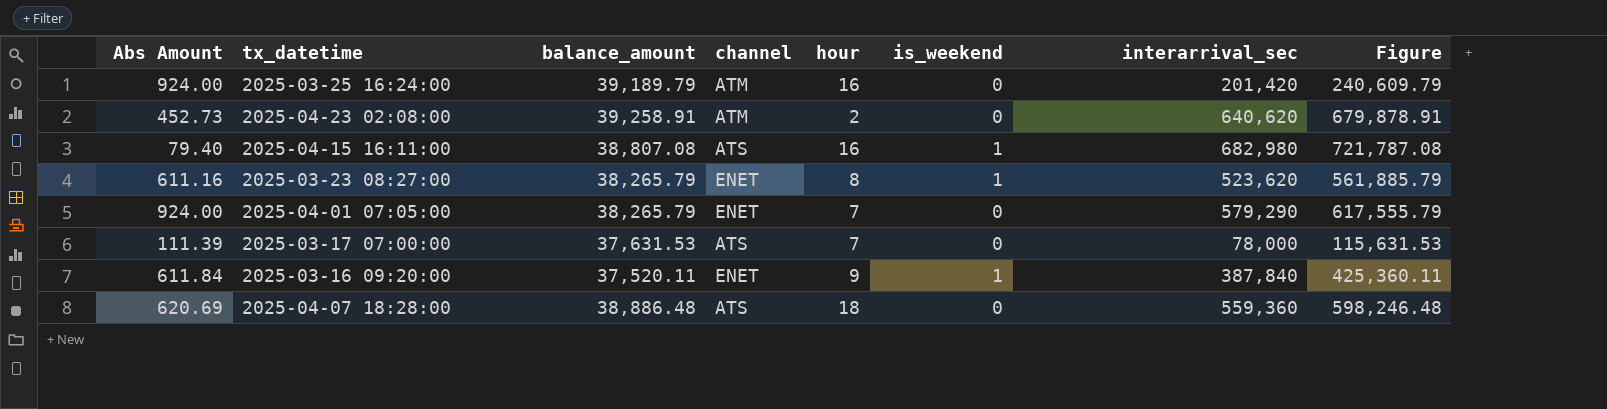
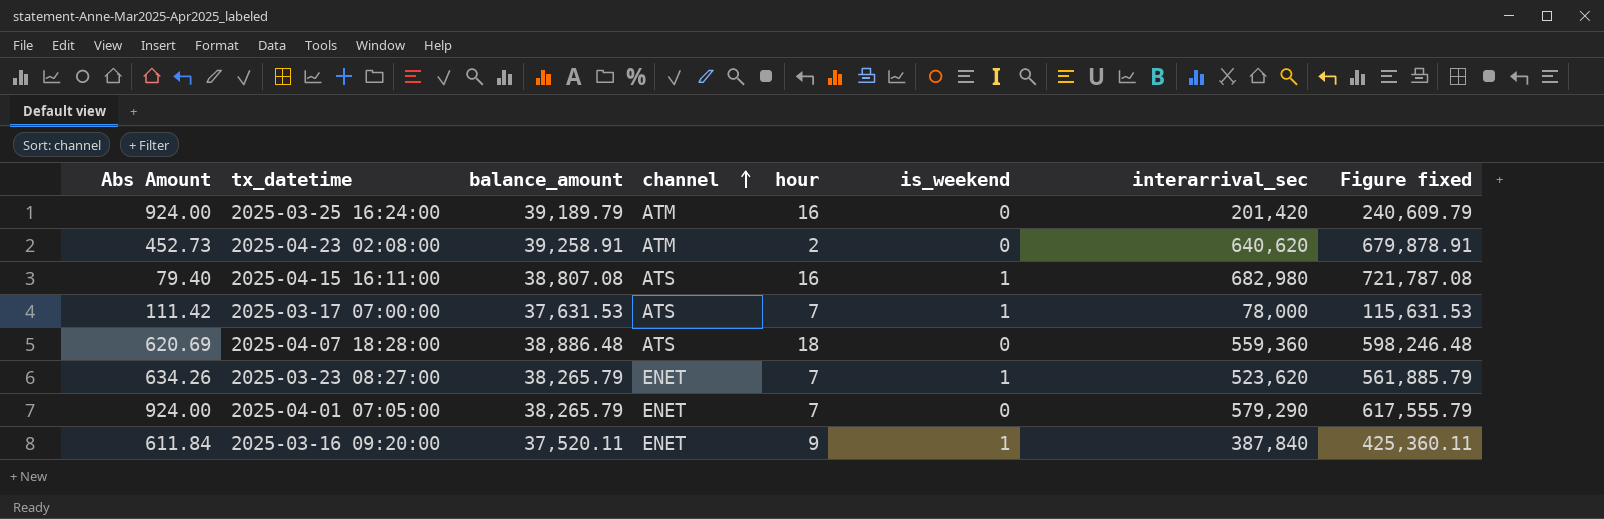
row order: none -> channel ascending
column name: Figure -> Figure fixed
2025-03-17 07:00:00 | Abs Amount: 111.39 -> 111.42
2025-03-17 07:00:00 | is_weekend: 0 -> 1
2025-03-23 08:27:00 | Abs Amount: 611.16 -> 634.26
2025-03-23 08:27:00 | hour: 8 -> 7

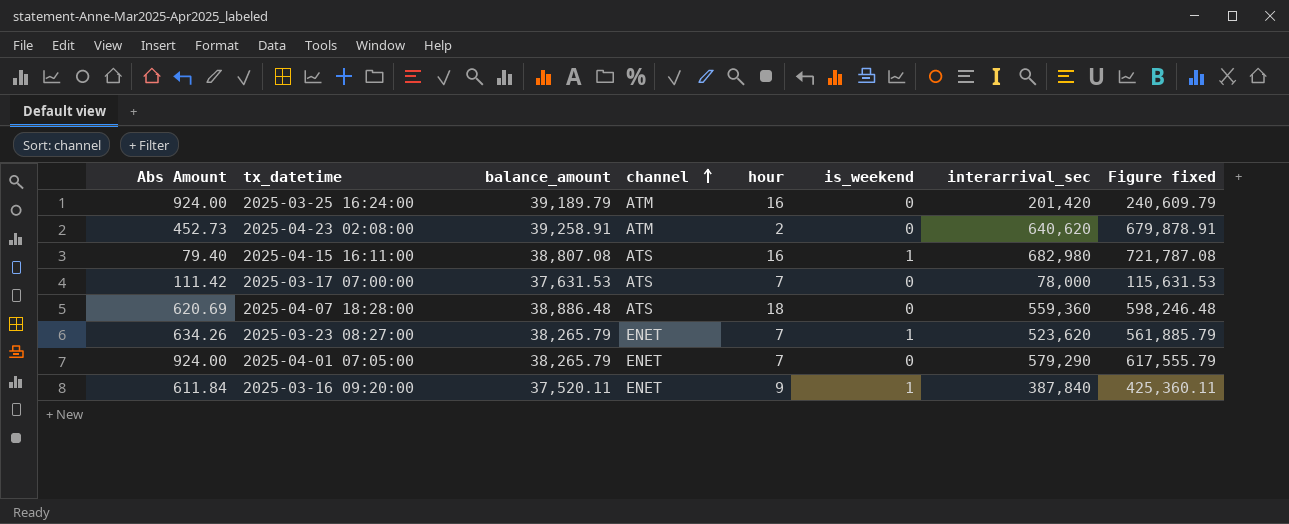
2025-03-17 07:00:00 | is_weekend: 1 -> 0

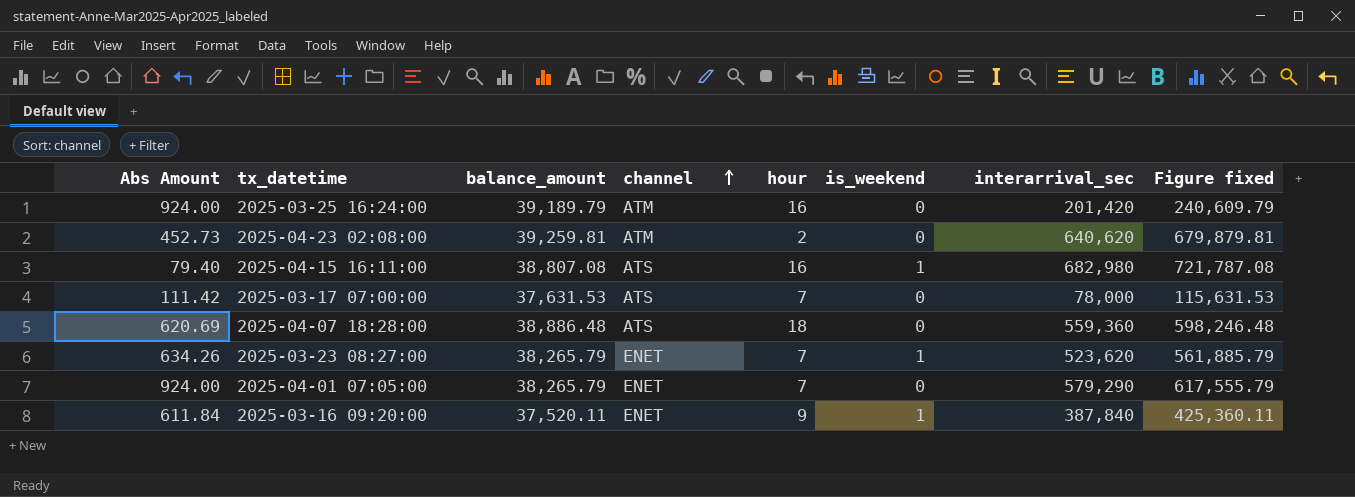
2025-04-23 02:08:00 | balance_amount: 39,258.91 -> 39,259.81
2025-04-23 02:08:00 | Figure fixed: 679,878.91 -> 679,879.81

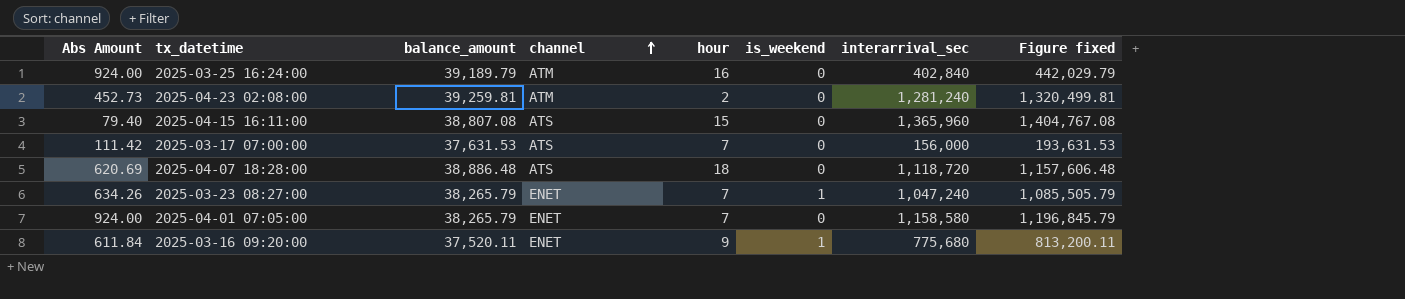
2025-03-25 16:24:00 | interarrival_sec: 201,420 -> 402,840
2025-03-25 16:24:00 | Figure fixed: 240,609.79 -> 442,029.79
2025-04-23 02:08:00 | interarrival_sec: 640,620 -> 1,281,240
2025-04-23 02:08:00 | Figure fixed: 679,879.81 -> 1,320,499.81
2025-04-15 16:11:00 | hour: 16 -> 15
2025-04-15 16:11:00 | is_weekend: 1 -> 0
2025-04-15 16:11:00 | interarrival_sec: 682,980 -> 1,365,960
2025-04-15 16:11:00 | Figure fixed: 721,787.08 -> 1,404,767.08
2025-03-17 07:00:00 | interarrival_sec: 78,000 -> 156,000
2025-03-17 07:00:00 | Figure fixed: 115,631.53 -> 193,631.53
2025-04-07 18:28:00 | interarrival_sec: 559,360 -> 1,118,720
2025-04-07 18:28:00 | Figure fixed: 598,246.48 -> 1,157,606.48
2025-03-23 08:27:00 | interarrival_sec: 523,620 -> 1,047,240
2025-03-23 08:27:00 | Figure fixed: 561,885.79 -> 1,085,505.79
2025-04-01 07:05:00 | interarrival_sec: 579,290 -> 1,158,580
2025-04-01 07:05:00 | Figure fixed: 617,555.79 -> 1,196,845.79
2025-03-16 09:20:00 | interarrival_sec: 387,840 -> 775,680
2025-03-16 09:20:00 | Figure fixed: 425,360.11 -> 813,200.11

